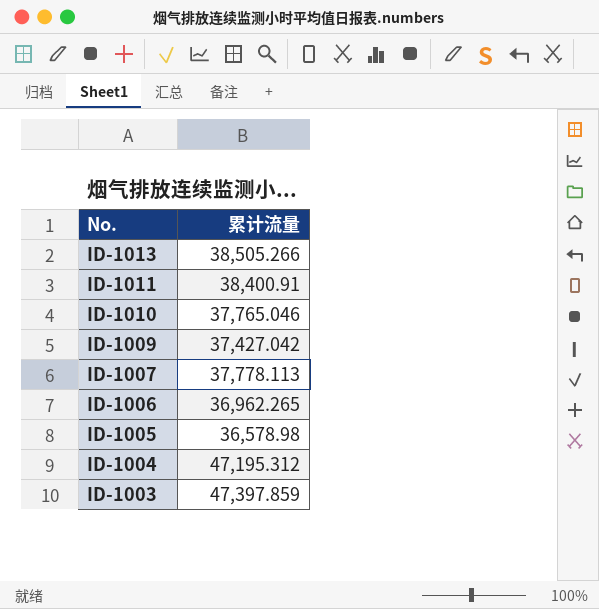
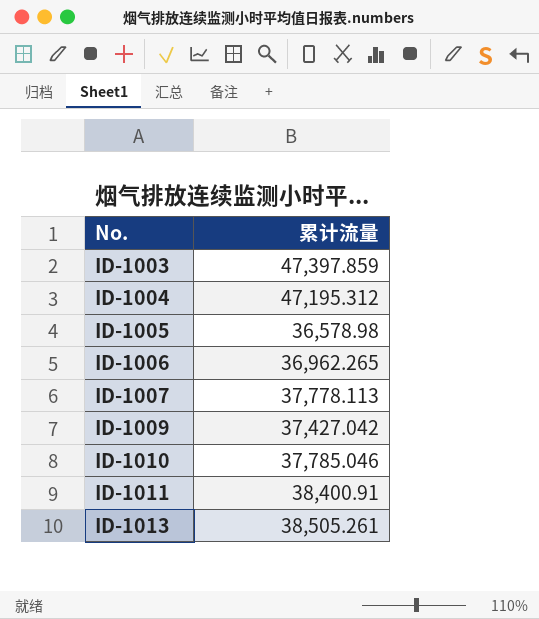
row order: No. descending -> No. ascending
ID-1010 | 累计流量: 37,765.046 -> 37,785.046
ID-1013 | 累计流量: 38,505.266 -> 38,505.261

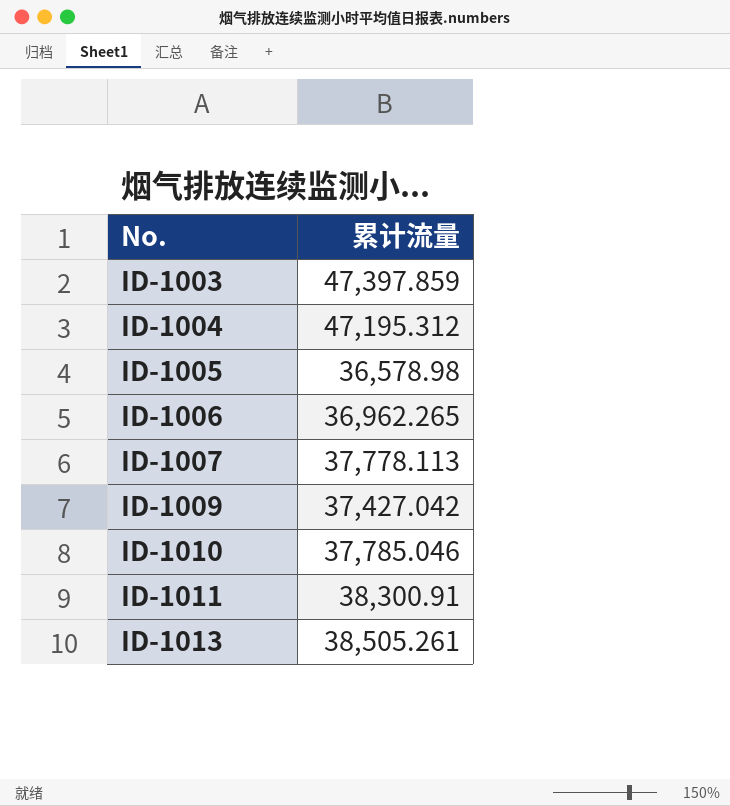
ID-1011 | 累计流量: 38,400.91 -> 38,300.91

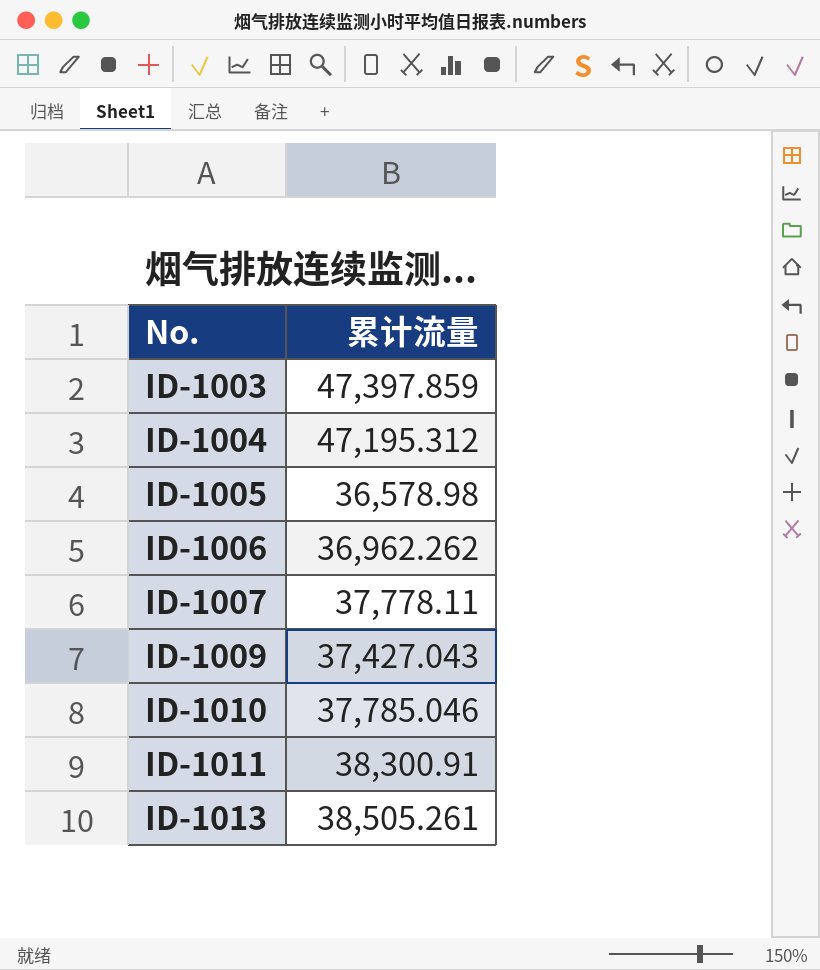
ID-1006 | 累计流量: 36,962.265 -> 36,962.262
ID-1007 | 累计流量: 37,778.113 -> 37,778.11
ID-1009 | 累计流量: 37,427.042 -> 37,427.043

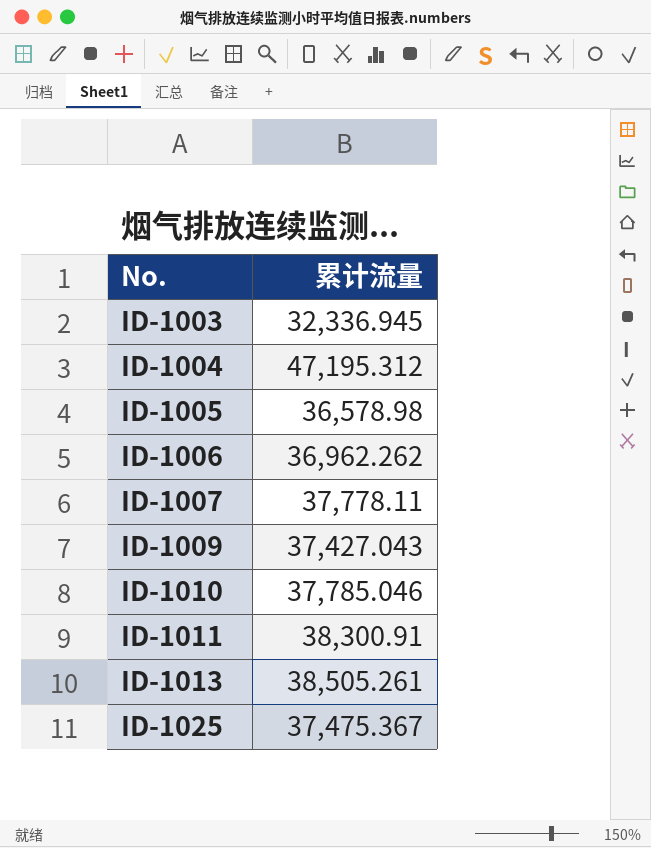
ID-1003 | 累计流量: 47,397.859 -> 32,336.945
row ID-1025: none -> 37,475.367

